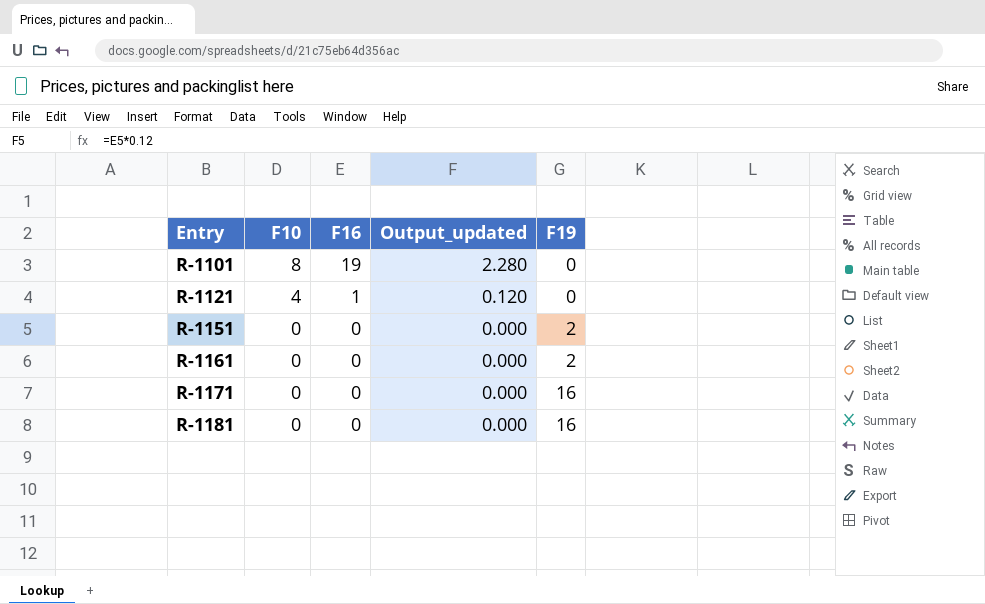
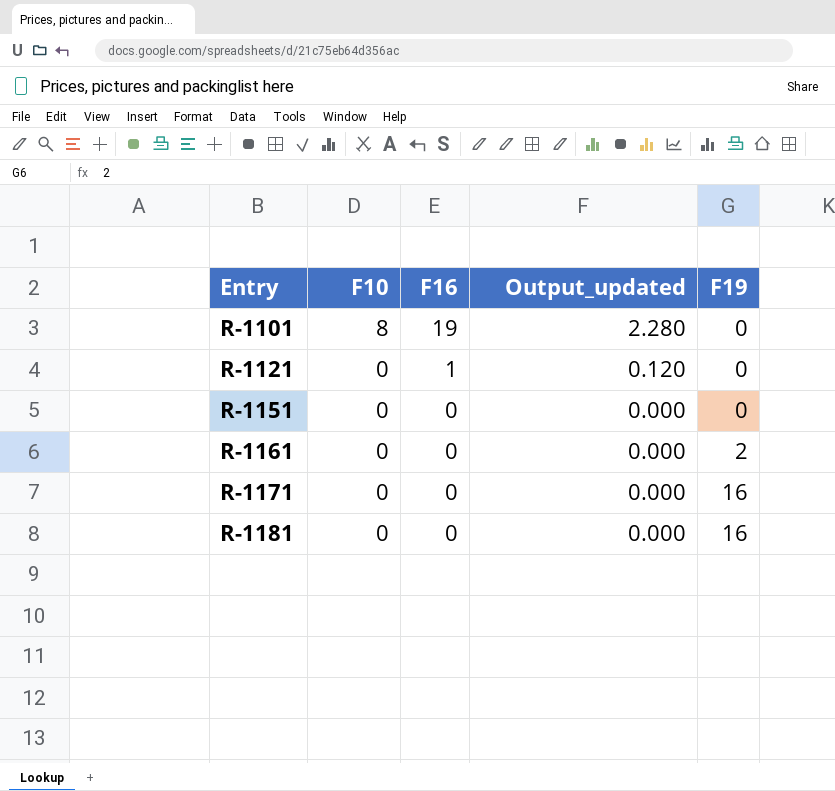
R-1121 | F10: 4 -> 0
R-1151 | F19: 2 -> 0

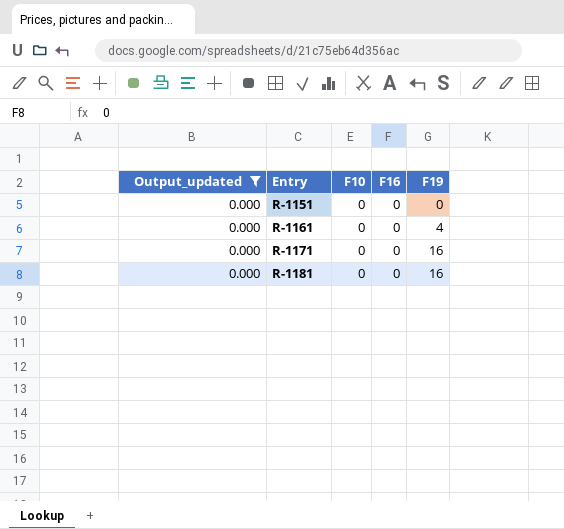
filter: none -> Output_updated = 0.000
column Output_updated | position: 4 -> 1
R-1161 | F19: 2 -> 4

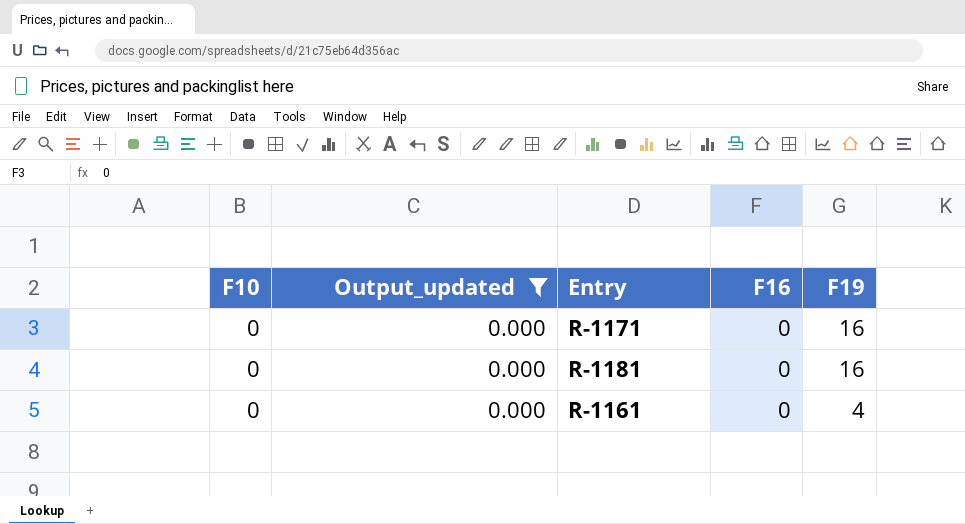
row order: Entry ascending -> F19 descending
column F10 | position: 3 -> 1
row R-1151: 0.000 | 0 | 0 | 0 -> none

